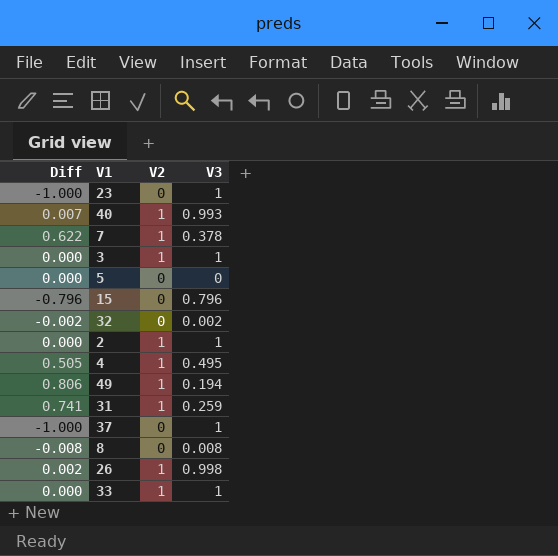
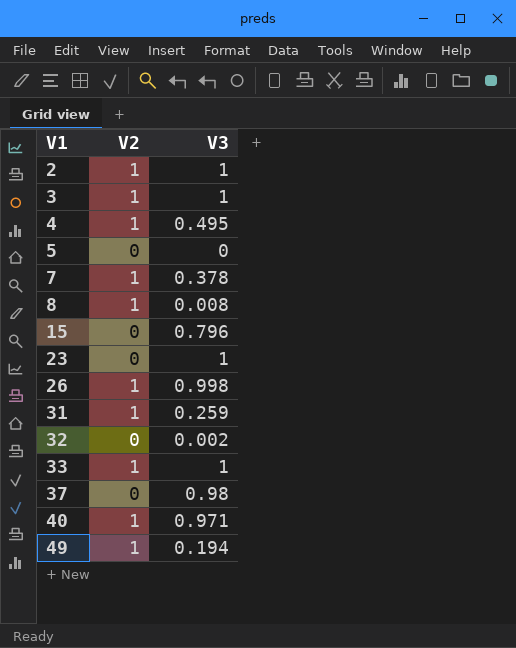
row order: none -> V1 ascending
column Diff | formula: [V2] - [V3] -> none
8 | V2: 0 -> 1
37 | V3: 1 -> 0.98
40 | V3: 0.993 -> 0.971

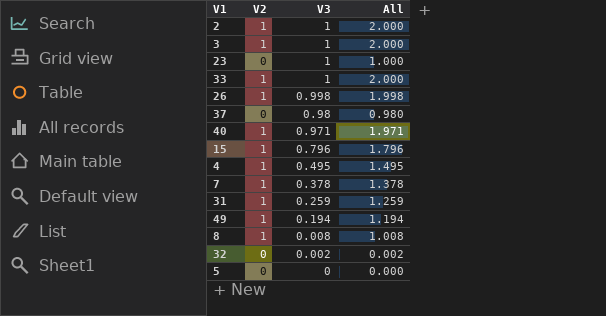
row order: V1 ascending -> V3 descending
column All | formula: none -> [V2] + [V3]
15 | V2: 0 -> 1

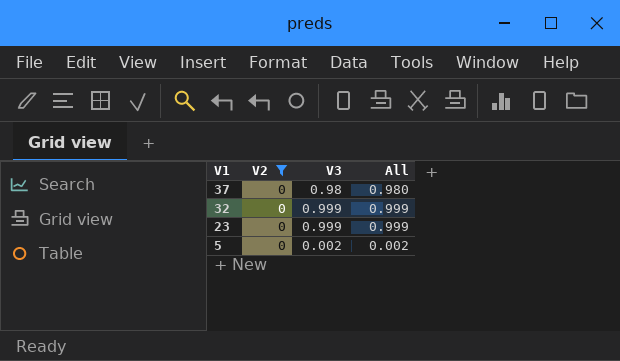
filter: none -> V2 = 0
row order: V3 descending -> V1 descending
32 | V3: 0.002 -> 0.999
32 | All: 0.002 -> 0.999
23 | V3: 1 -> 0.999
23 | All: 1.000 -> 0.999
5 | V3: 0 -> 0.002
5 | All: 0.000 -> 0.002

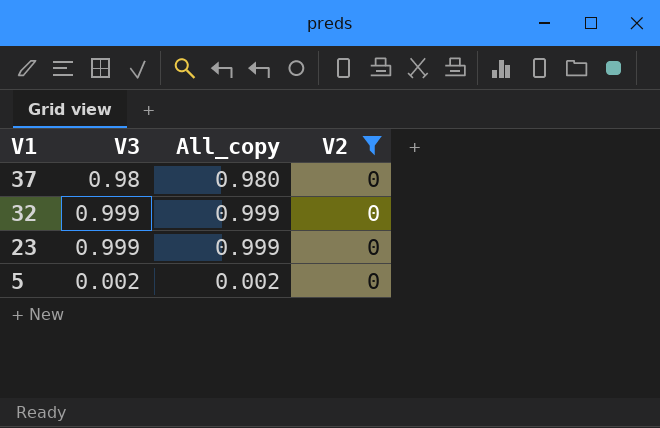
column name: All -> All_copy
column V2 | position: 2 -> 4

